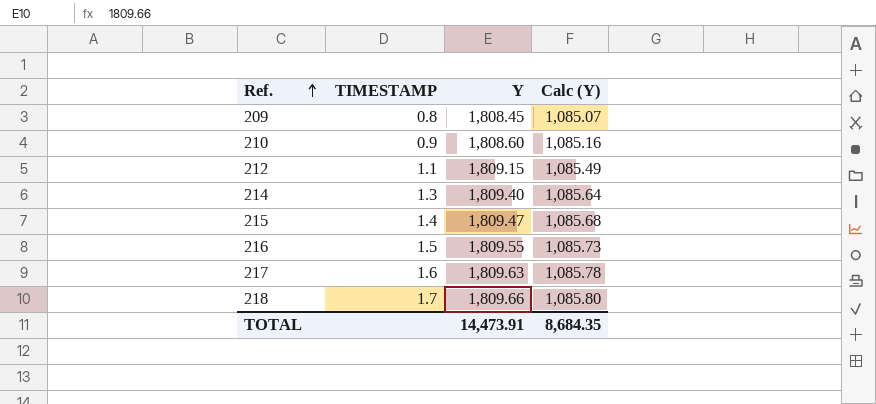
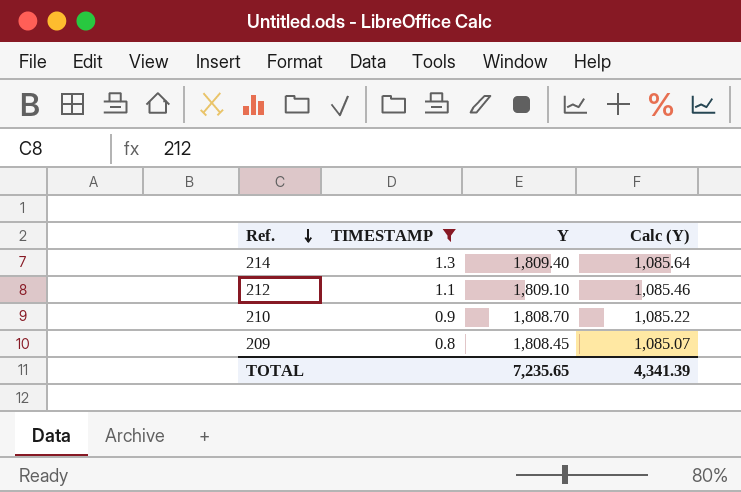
filter: none -> TIMESTAMP <= 1.3
row order: Ref. ascending -> Ref. descending
212 | Y: 1,809.15 -> 1,809.10
212 | Calc (Y): 1,085.49 -> 1,085.46
210 | Y: 1,808.60 -> 1,808.70
210 | Calc (Y): 1,085.16 -> 1,085.22
TOTAL | Y: 14,473.91 -> 7,235.65
TOTAL | Calc (Y): 8,684.35 -> 4,341.39

